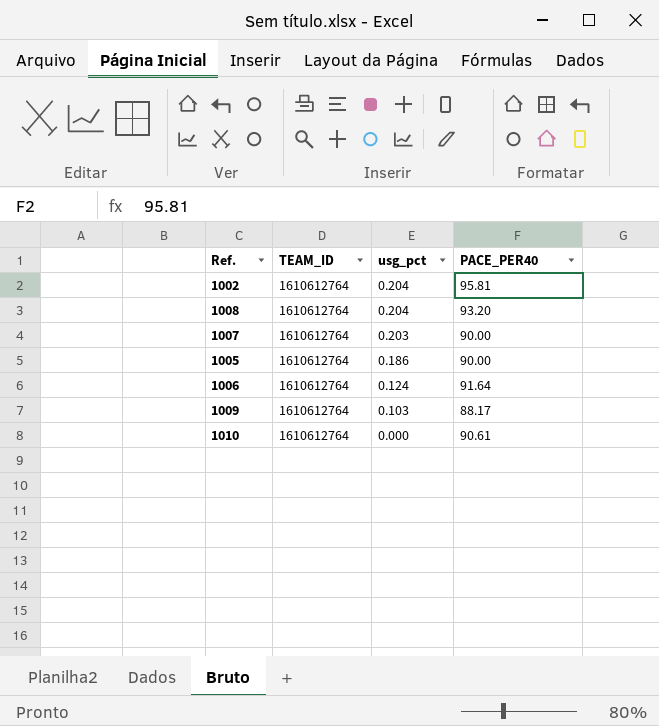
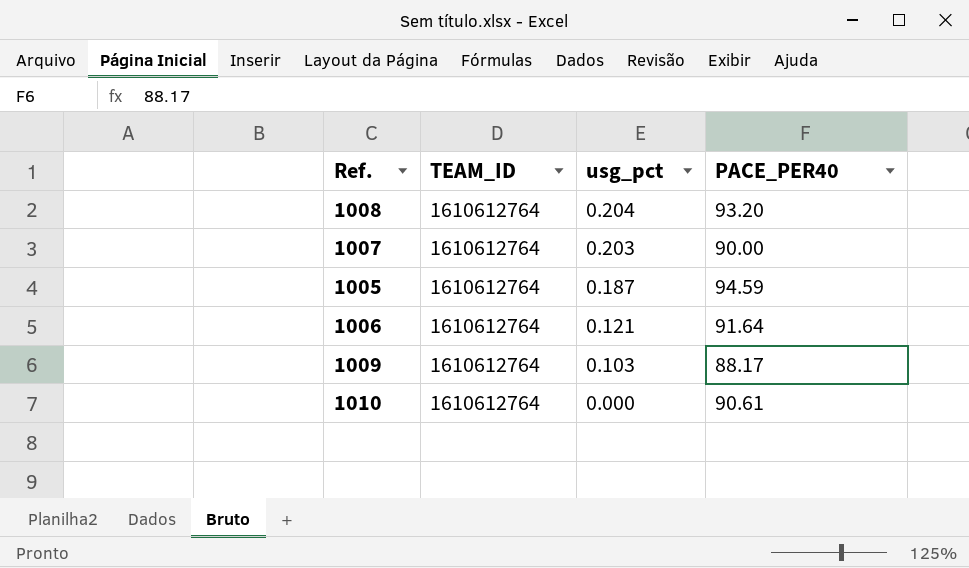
row 1002: 1610612764 | 0.204 | 95.81 -> none
1005 | usg_pct: 0.186 -> 0.187
1005 | PACE_PER40: 90.00 -> 94.59
1006 | usg_pct: 0.124 -> 0.121

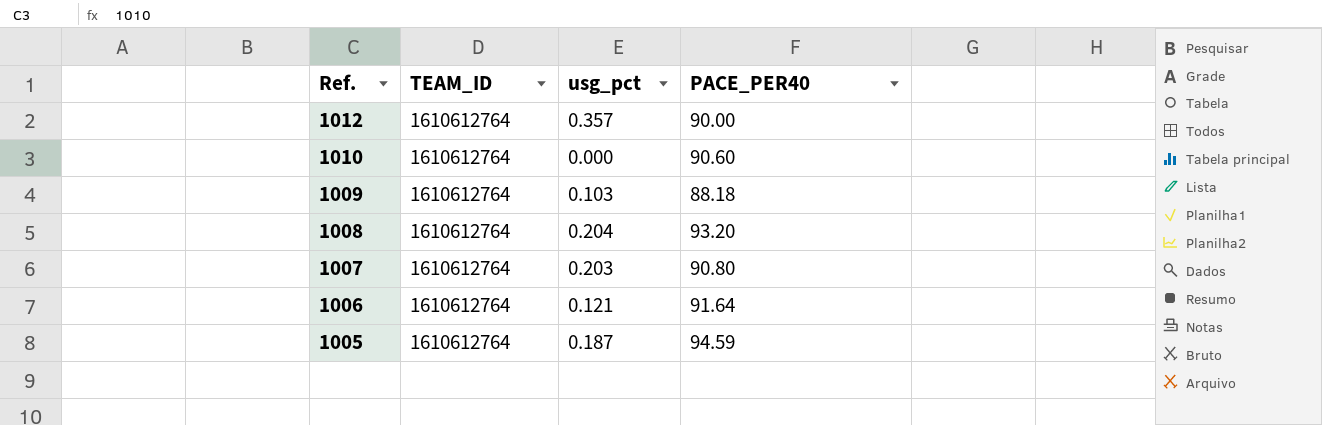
row order: usg_pct descending -> Ref. descending
row 1012: none -> 1610612764 | 0.357 | 90.00
1010 | PACE_PER40: 90.61 -> 90.60
1009 | PACE_PER40: 88.17 -> 88.18
1007 | PACE_PER40: 90.00 -> 90.80

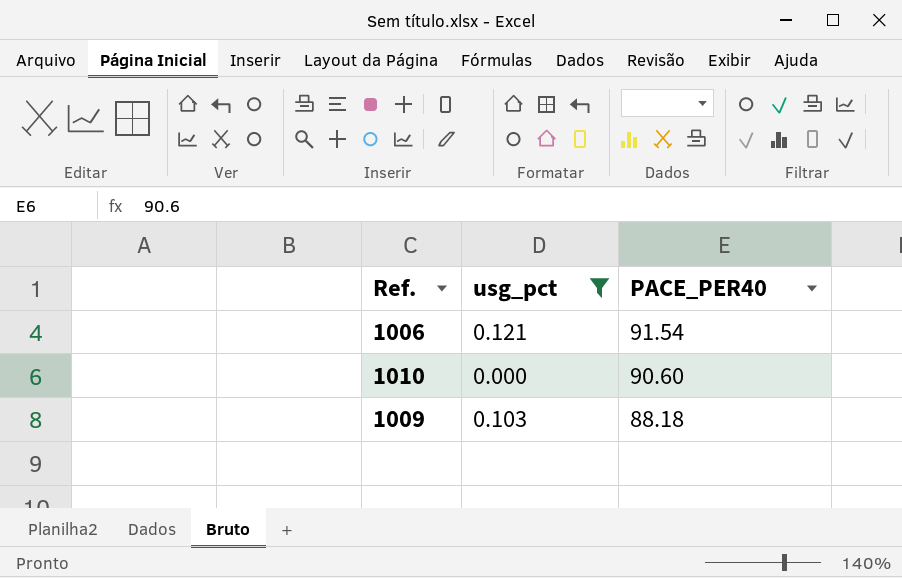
filter: none -> usg_pct <= 0.121
row order: Ref. descending -> PACE_PER40 descending
column TEAM_ID | position: 2 -> none
1006 | PACE_PER40: 91.64 -> 91.54

